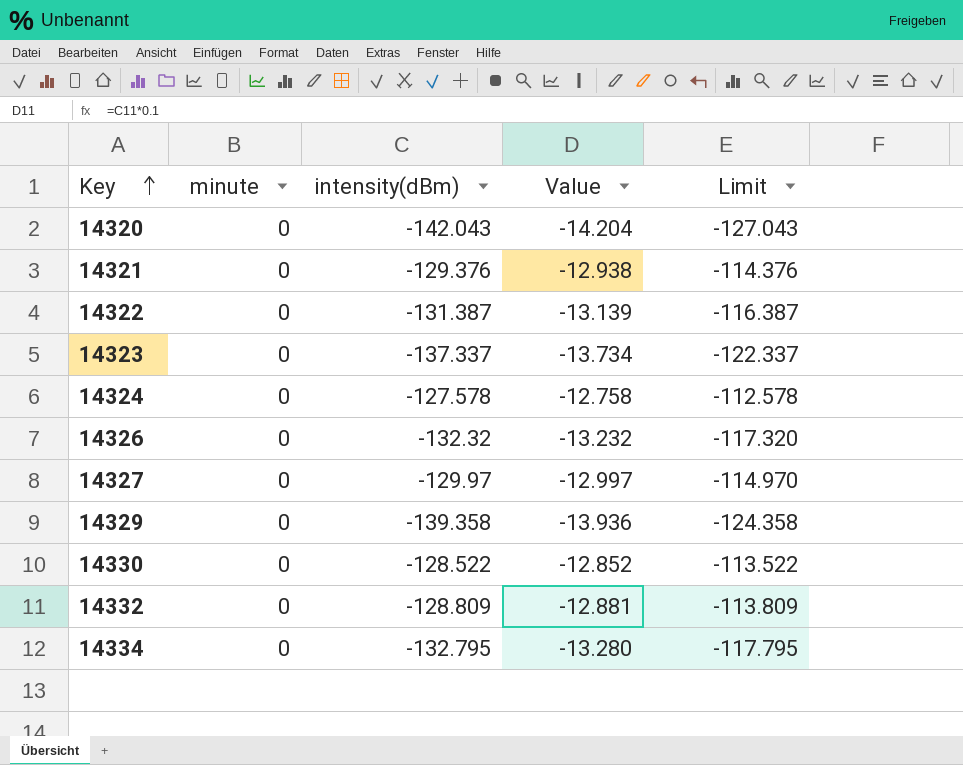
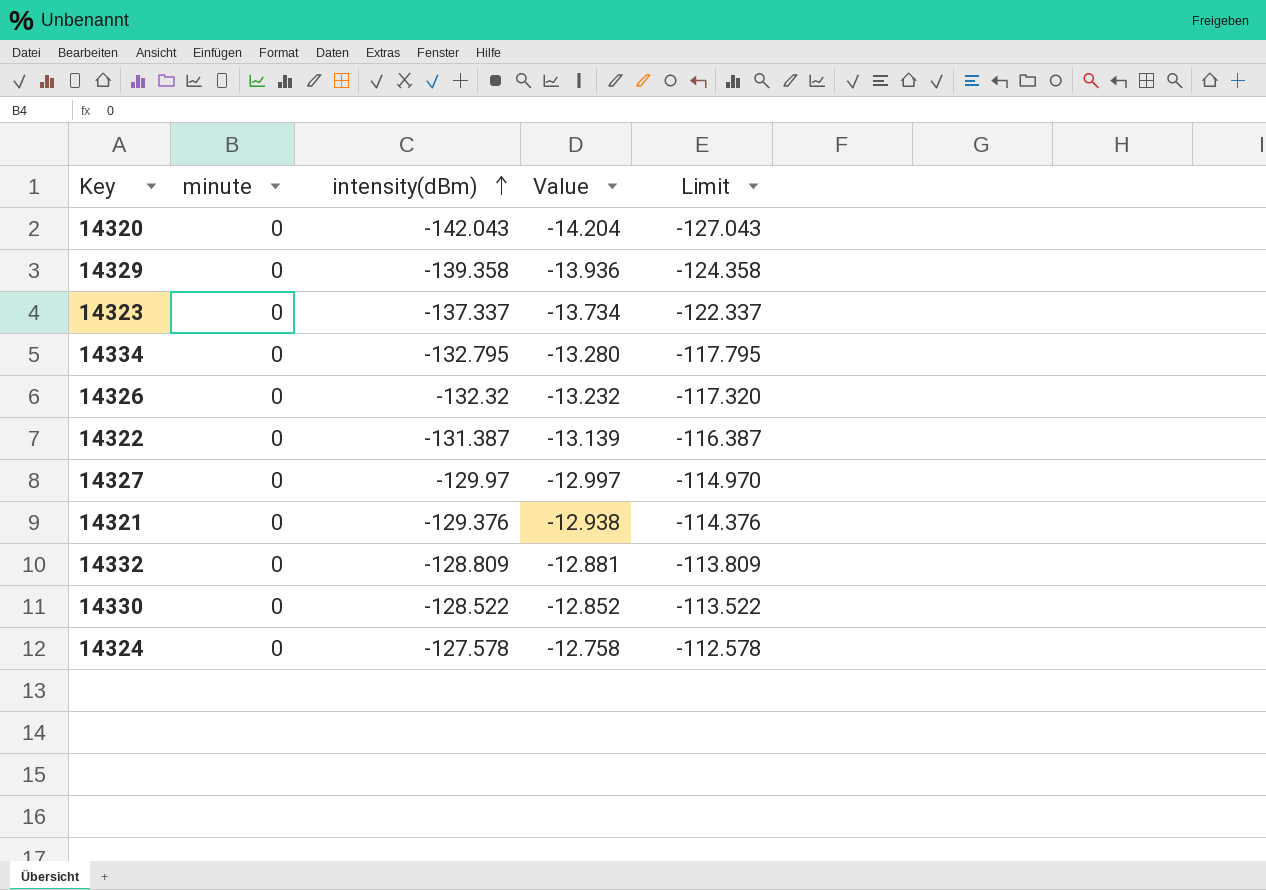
row order: Key ascending -> intensity(dBm) ascending

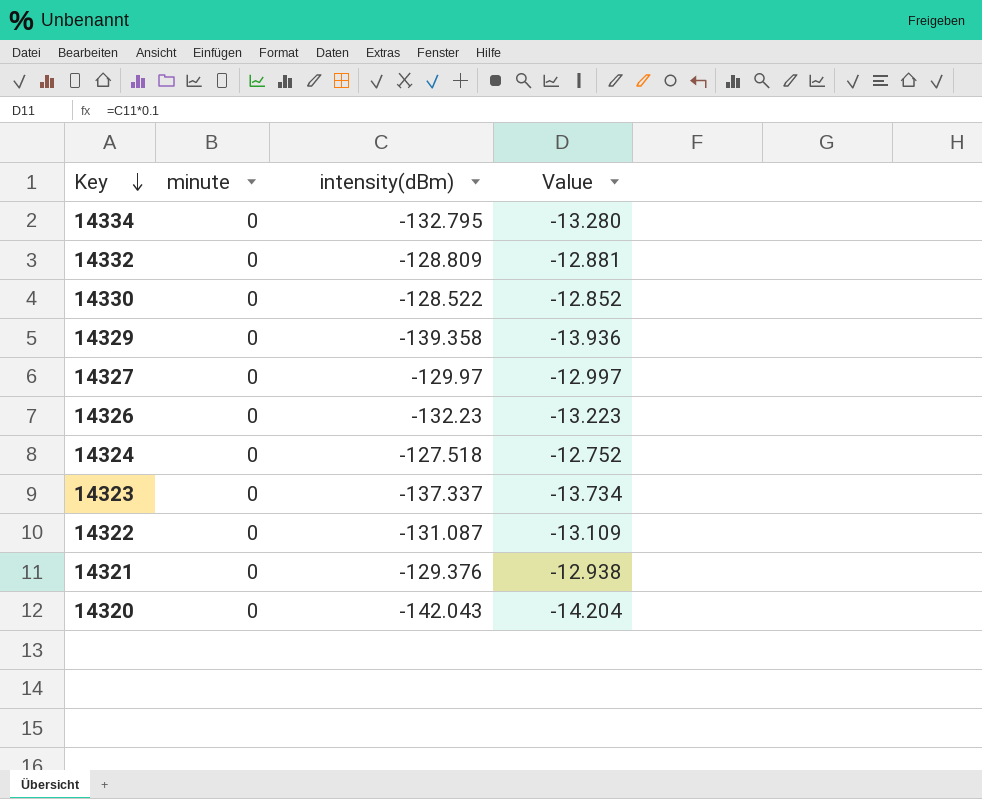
row order: intensity(dBm) ascending -> Key descending
column Limit | formula: [intensity(dBm)] + 15 -> none
14326 | intensity(dBm): -132.32 -> -132.23
14326 | Value: -13.232 -> -13.223
14324 | intensity(dBm): -127.578 -> -127.518
14324 | Value: -12.758 -> -12.752
14322 | intensity(dBm): -131.387 -> -131.087
14322 | Value: -13.139 -> -13.109

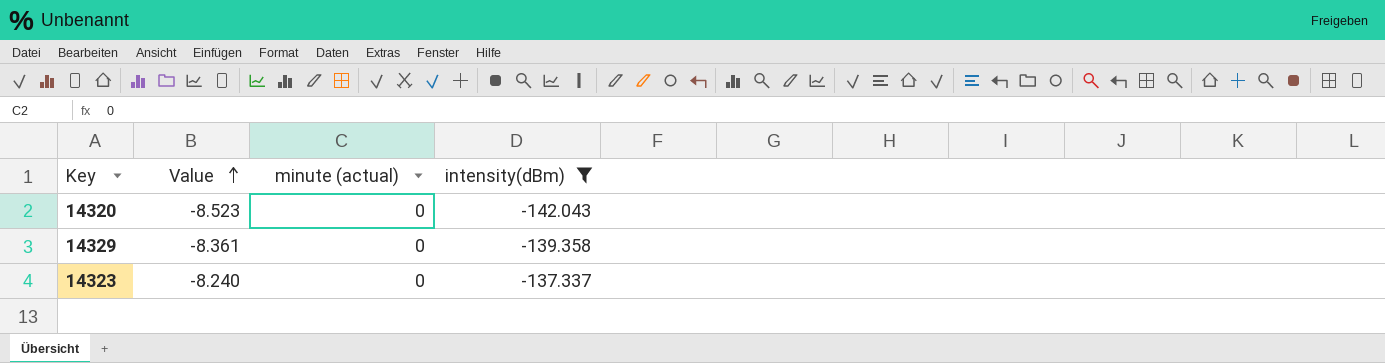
filter: none -> intensity(dBm) <= -137.337
row order: Key descending -> Value ascending
column Value | formula: [intensity(dBm)] * 0.1 -> [intensity(dBm)] * 0.06
column Value | position: 4 -> 2
column name: minute -> minute (actual)

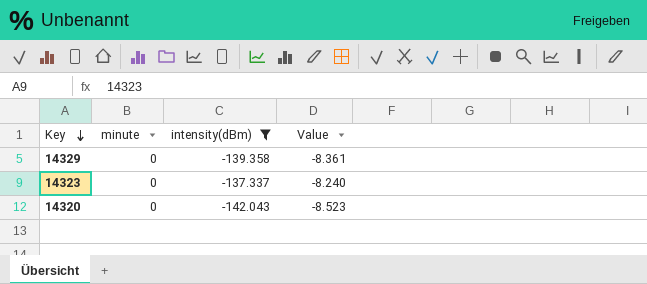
row order: Value ascending -> Key descending
column name: minute (actual) -> minute
column Value | position: 2 -> 4

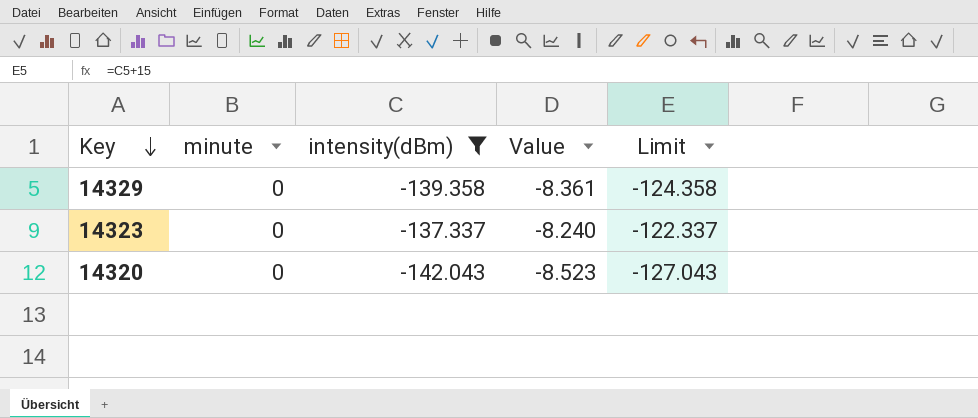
column Limit | formula: none -> [intensity(dBm)] + 15

